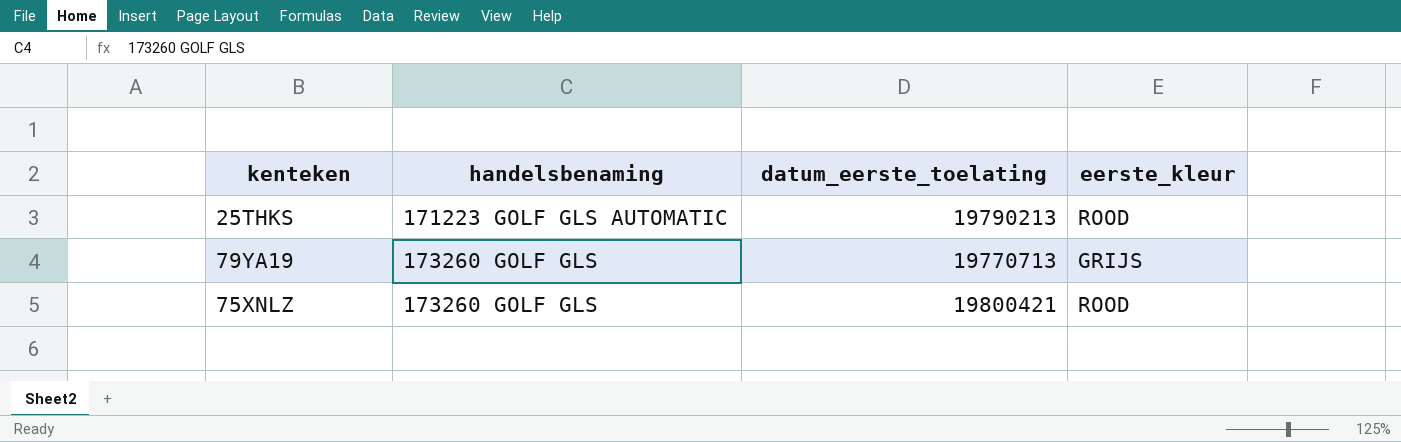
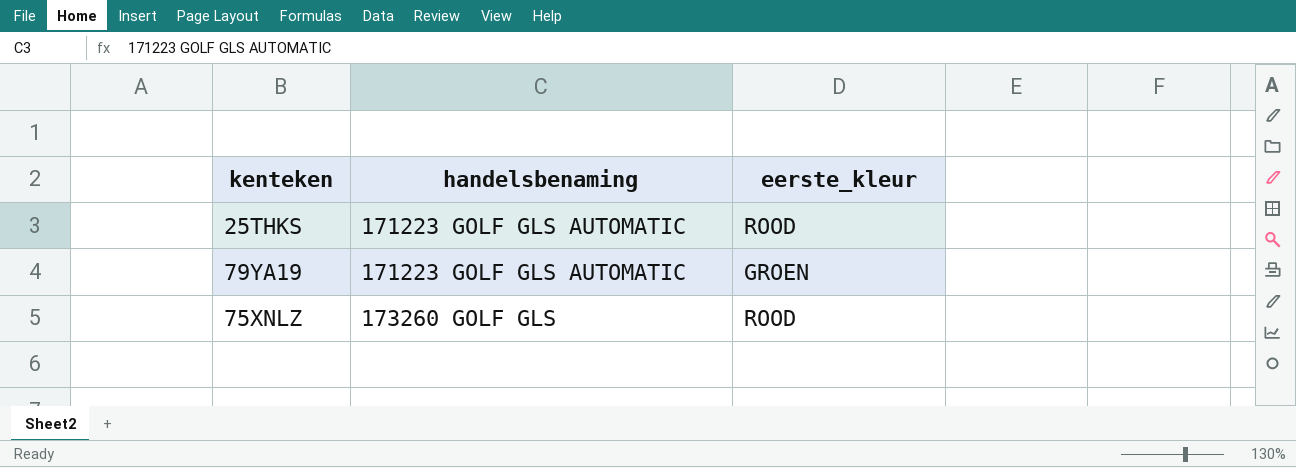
column datum_eerste_toelating | position: 3 -> none
79YA19 | handelsbenaming: 173260 GOLF GLS -> 171223 GOLF GLS AUTOMATIC
79YA19 | eerste_kleur: GRIJS -> GROEN

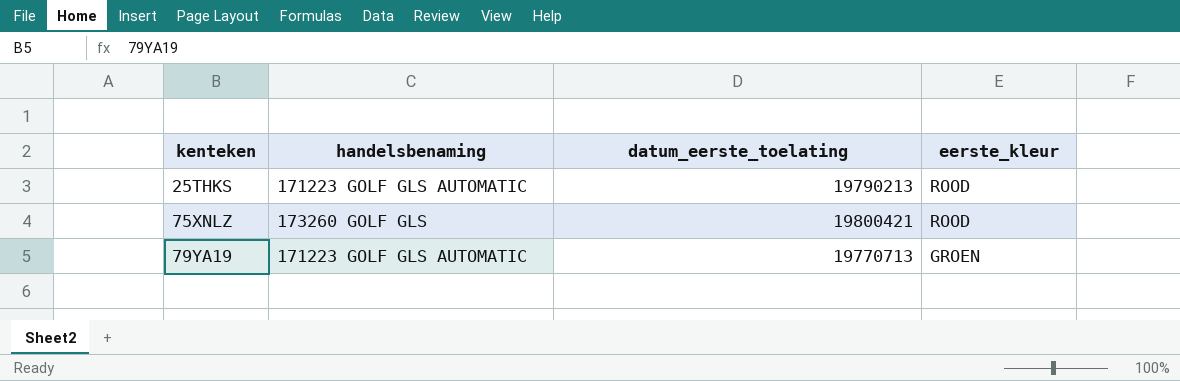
row order: handelsbenaming ascending -> kenteken ascending
column datum_eerste_toelating | position: none -> 3

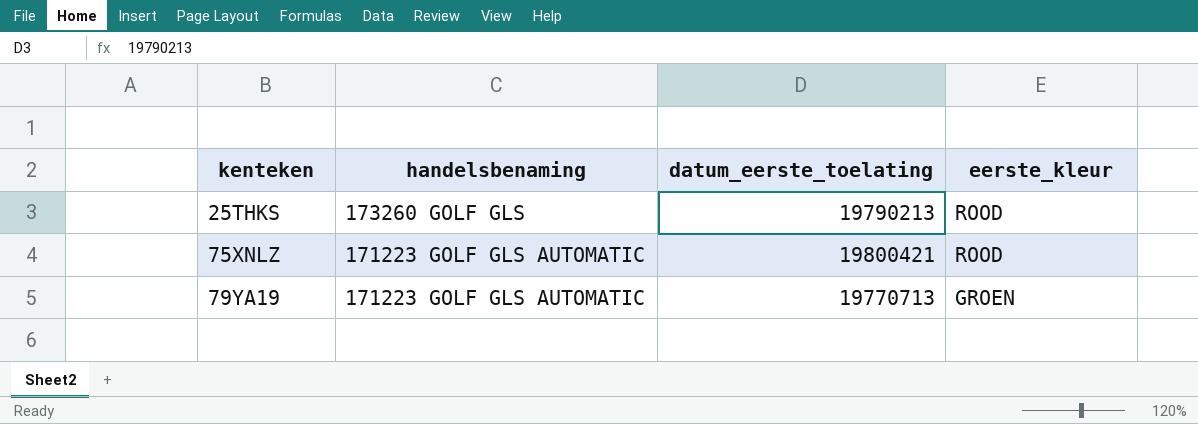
25THKS | handelsbenaming: 171223 GOLF GLS AUTOMATIC -> 173260 GOLF GLS
75XNLZ | handelsbenaming: 173260 GOLF GLS -> 171223 GOLF GLS AUTOMATIC

